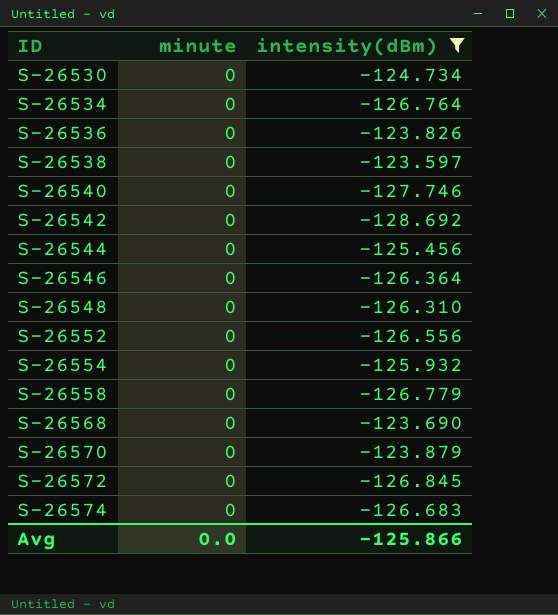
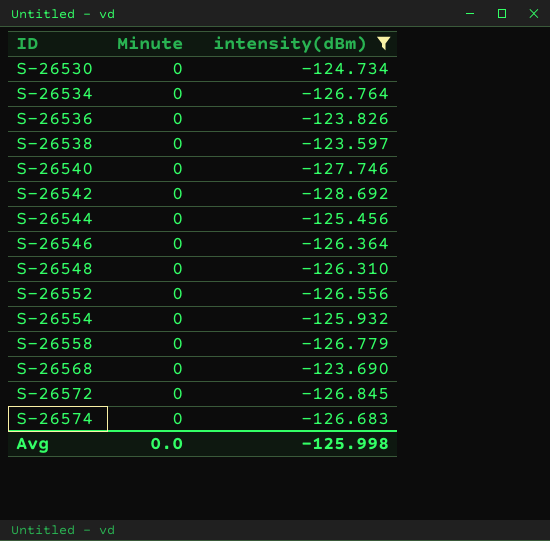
column name: minute -> Minute
row S-26570: 0 | -123.879 -> none
Avg | intensity(dBm): -125.866 -> -125.998

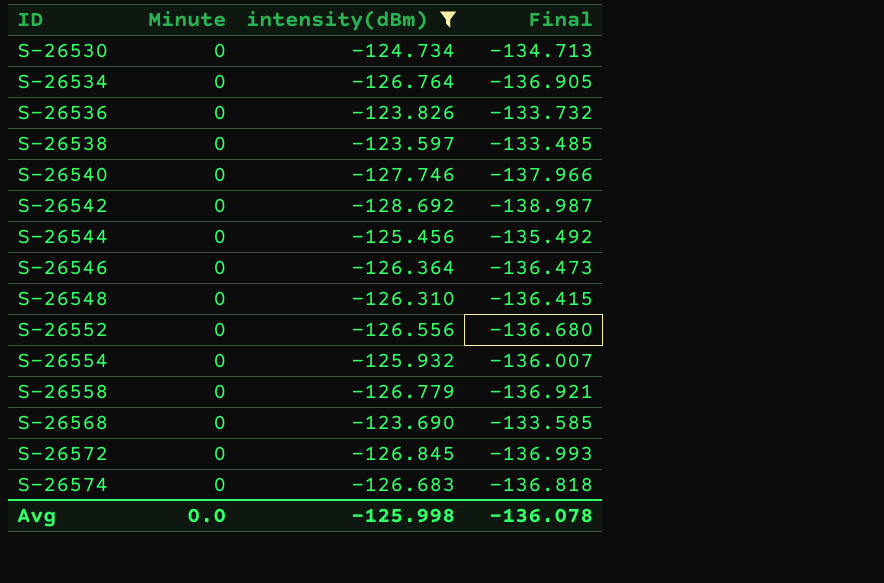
column Final | formula: none -> [intensity(dBm)] * 1.08

